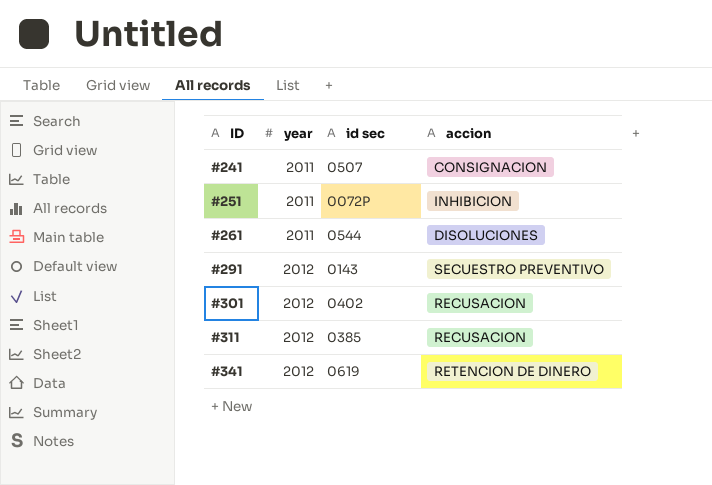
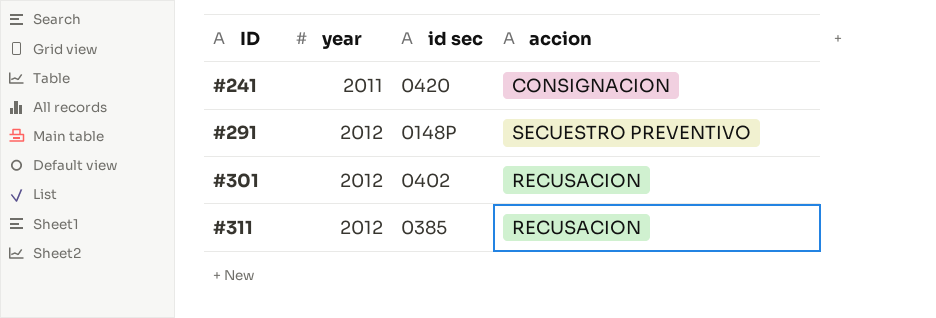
row #251: 2011 | 0072P | INHIBICION -> none
row #261: 2011 | 0544 | DISOLUCIONES -> none
row #341: 2012 | 0619 | RETENCION DE DINERO -> none
#241 | id sec: 0507 -> 0420
#291 | id sec: 0143 -> 0148P

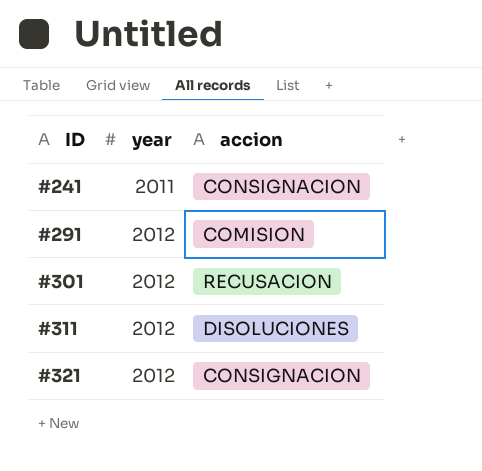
column id sec | position: 3 -> none
#291 | accion: SECUESTRO PREVENTIVO -> COMISION
#311 | accion: RECUSACION -> DISOLUCIONES
row #321: none -> 2012 | CONSIGNACION

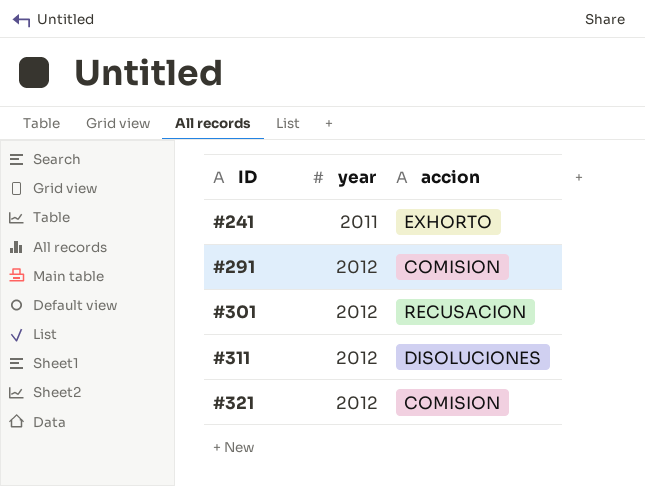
#241 | accion: CONSIGNACION -> EXHORTO
#321 | accion: CONSIGNACION -> COMISION

